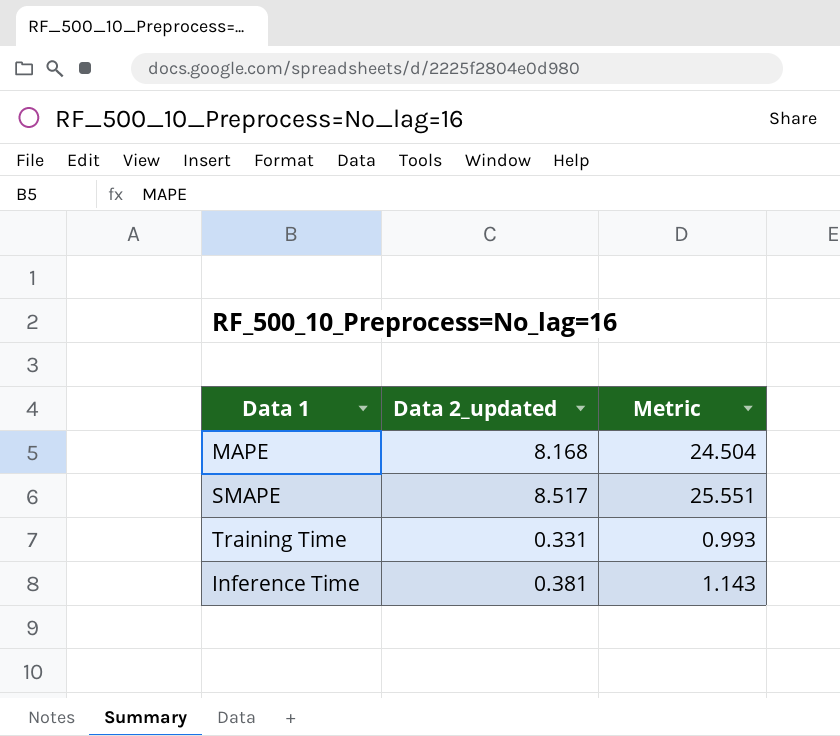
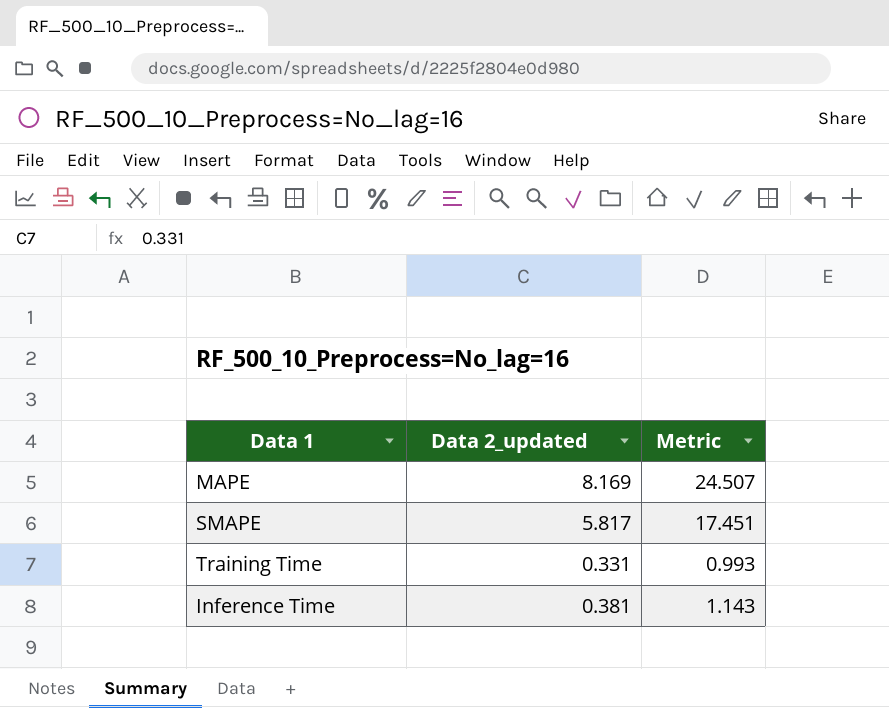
MAPE | Data 2_updated: 8.168 -> 8.169
MAPE | Metric: 24.504 -> 24.507
SMAPE | Data 2_updated: 8.517 -> 5.817
SMAPE | Metric: 25.551 -> 17.451

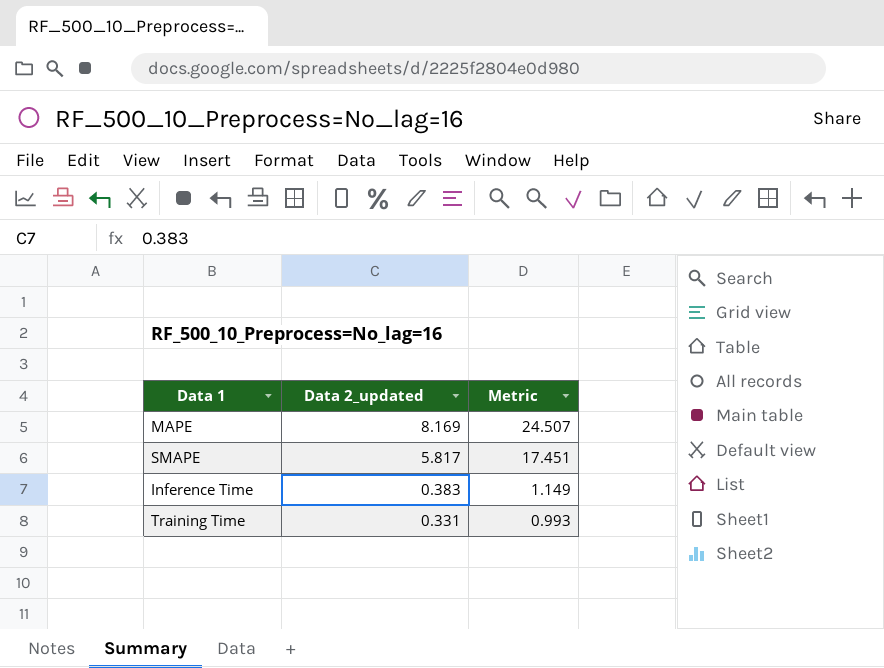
row order: none -> Data 2_updated descending
Inference Time | Data 2_updated: 0.381 -> 0.383
Inference Time | Metric: 1.143 -> 1.149

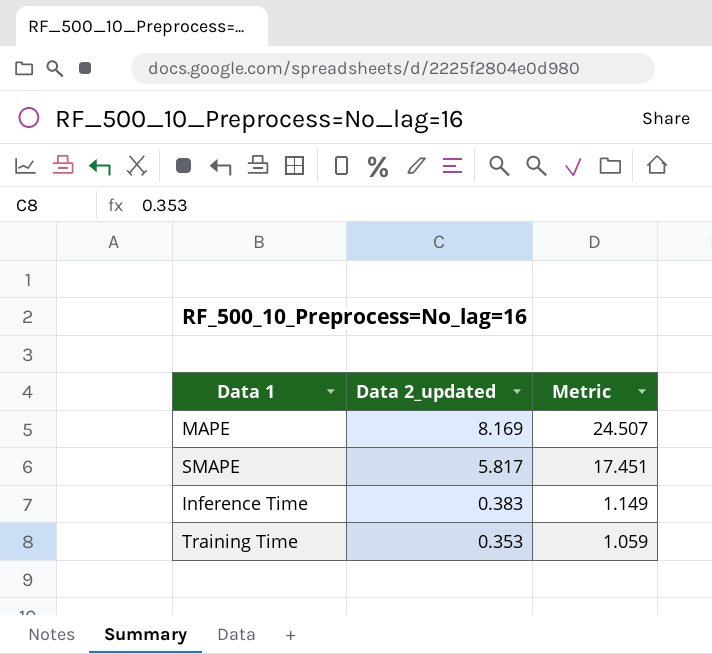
Training Time | Data 2_updated: 0.331 -> 0.353
Training Time | Metric: 0.993 -> 1.059

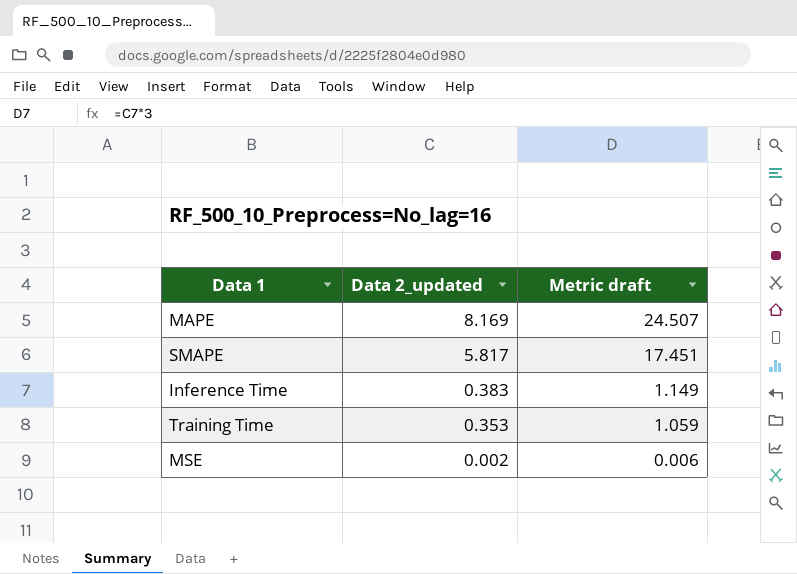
column name: Metric -> Metric draft
row MSE: none -> 0.002 | 0.006

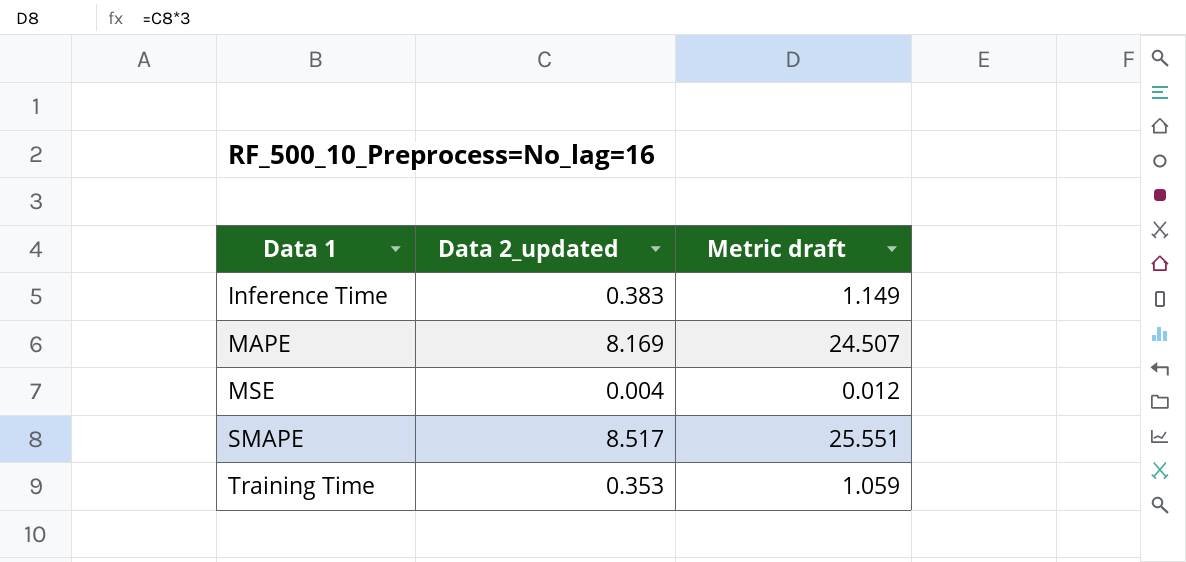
row order: Data 2_updated descending -> Data 1 ascending
MSE | Data 2_updated: 0.002 -> 0.004
MSE | Metric draft: 0.006 -> 0.012
SMAPE | Data 2_updated: 5.817 -> 8.517
SMAPE | Metric draft: 17.451 -> 25.551

